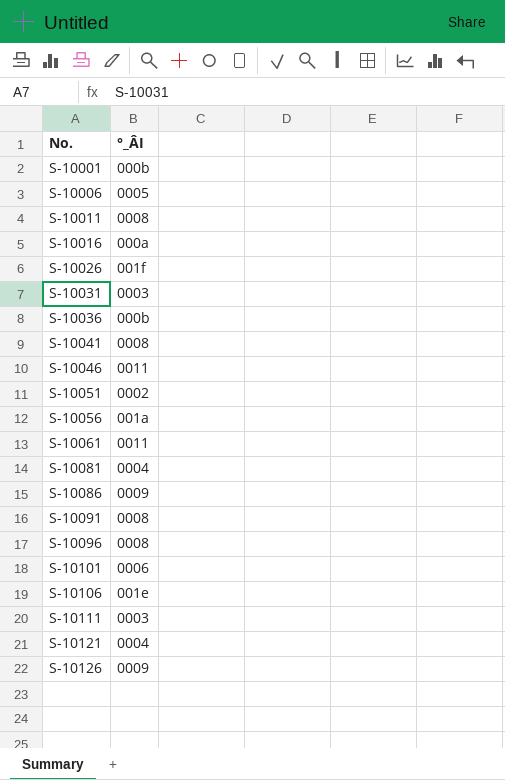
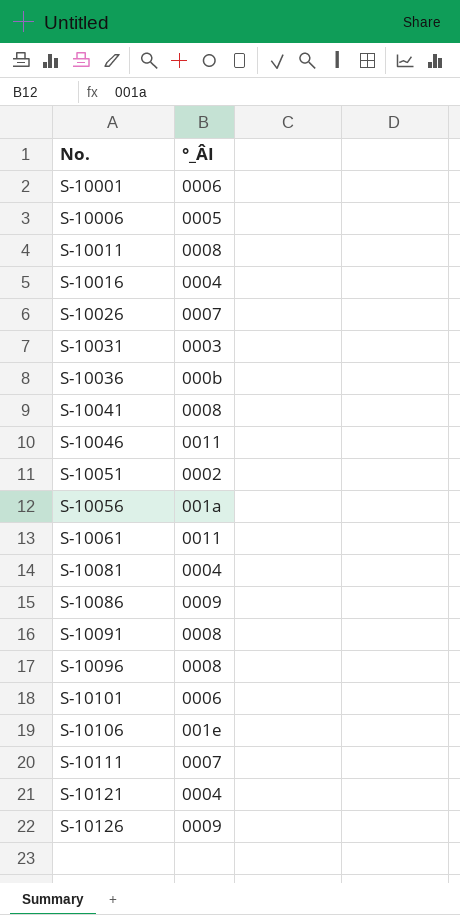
S-10001 | °_ÂI: 000b -> 0006
S-10016 | °_ÂI: 000a -> 0004
S-10026 | °_ÂI: 001f -> 0007
S-10111 | °_ÂI: 0003 -> 0007

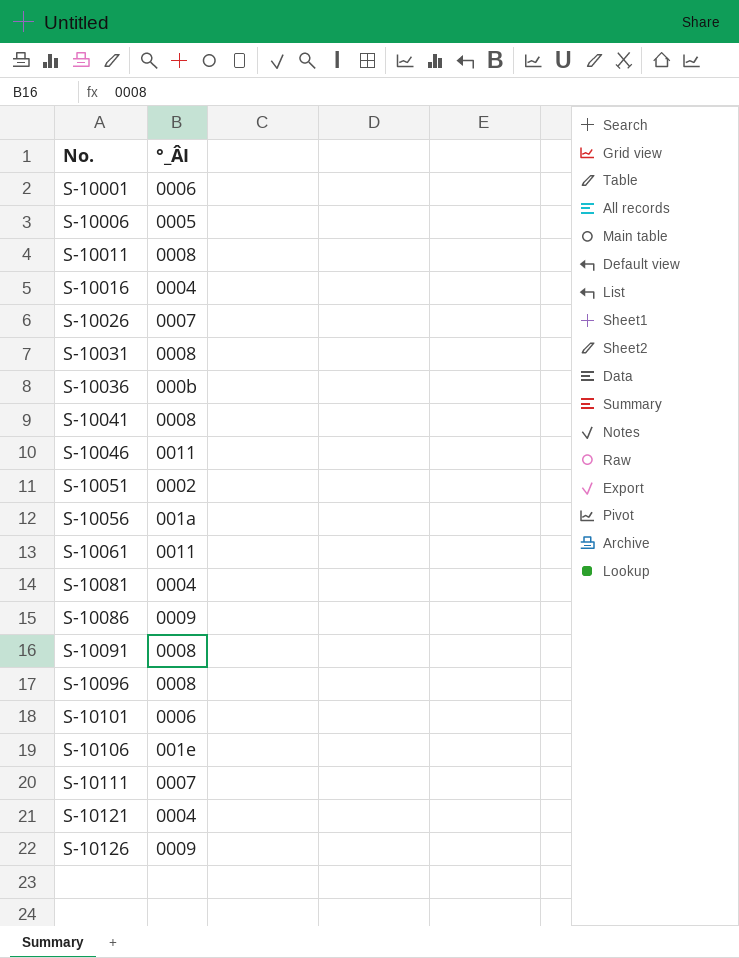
S-10031 | °_ÂI: 0003 -> 0008

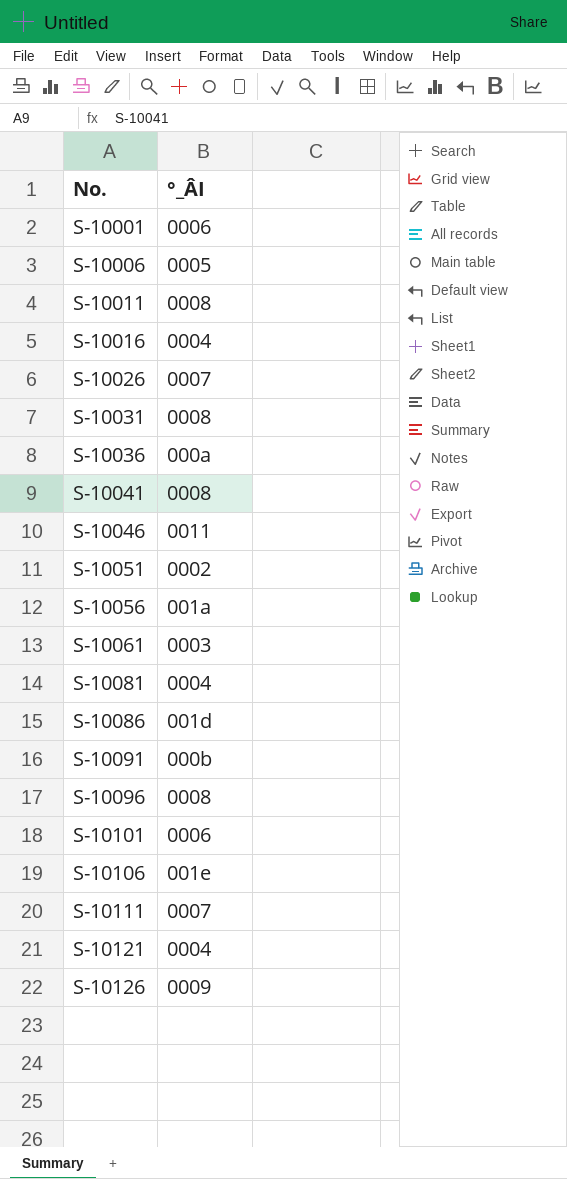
S-10036 | °_ÂI: 000b -> 000a
S-10061 | °_ÂI: 0011 -> 0003
S-10086 | °_ÂI: 0009 -> 001d
S-10091 | °_ÂI: 0008 -> 000b

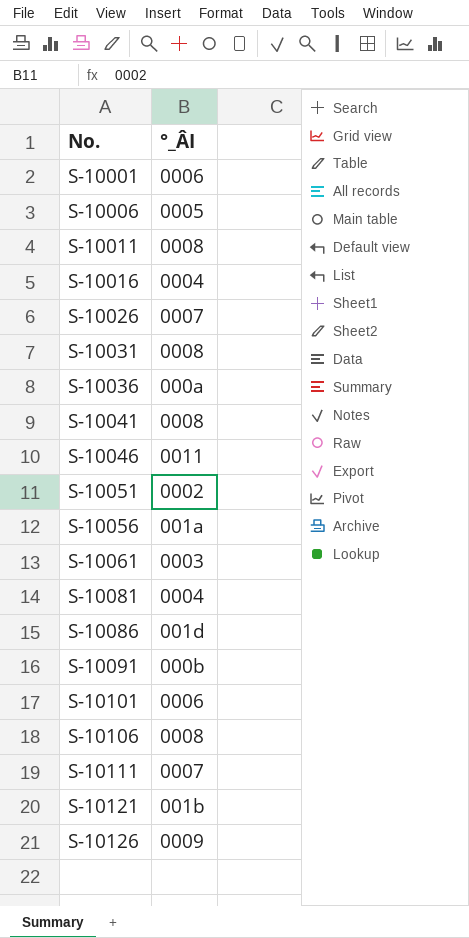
row S-10096: 0008 -> none
S-10106 | °_ÂI: 001e -> 0008
S-10121 | °_ÂI: 0004 -> 001b

